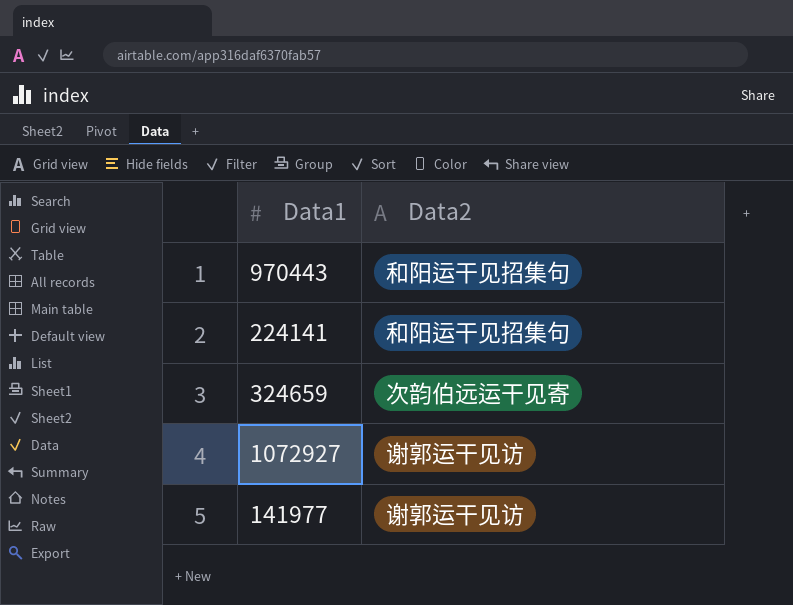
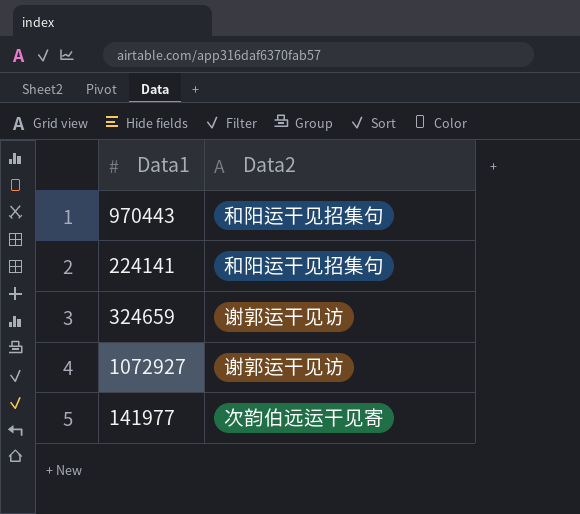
324659 | Data2: 次韵伯远运干见寄 -> 谢郭运干见访
141977 | Data2: 谢郭运干见访 -> 次韵伯远运干见寄

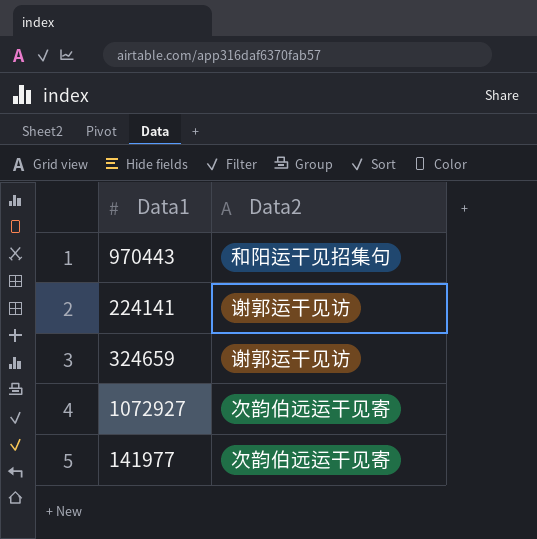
224141 | Data2: 和阳运干见招集句 -> 谢郭运干见访
1072927 | Data2: 谢郭运干见访 -> 次韵伯远运干见寄

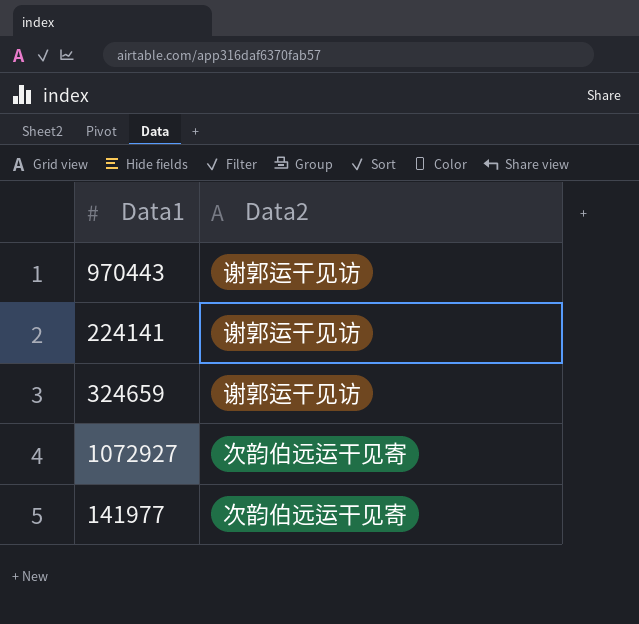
970443 | Data2: 和阳运干见招集句 -> 谢郭运干见访

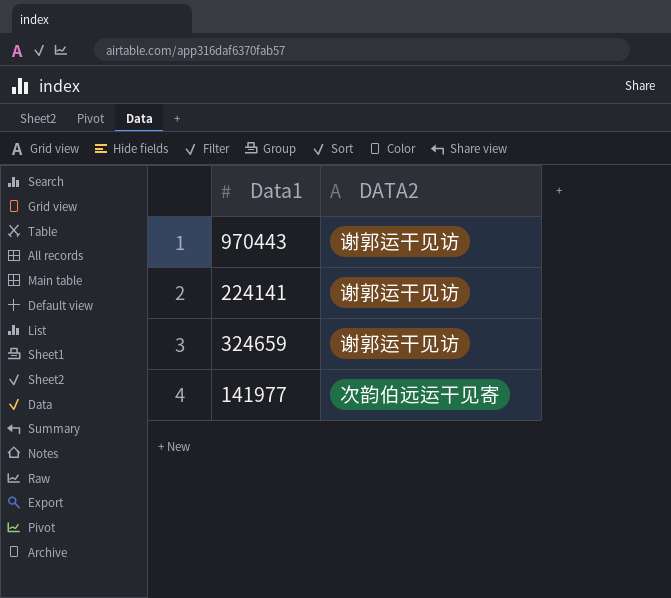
column name: Data2 -> DATA2
row 1072927: 次韵伯远运干见寄 -> none

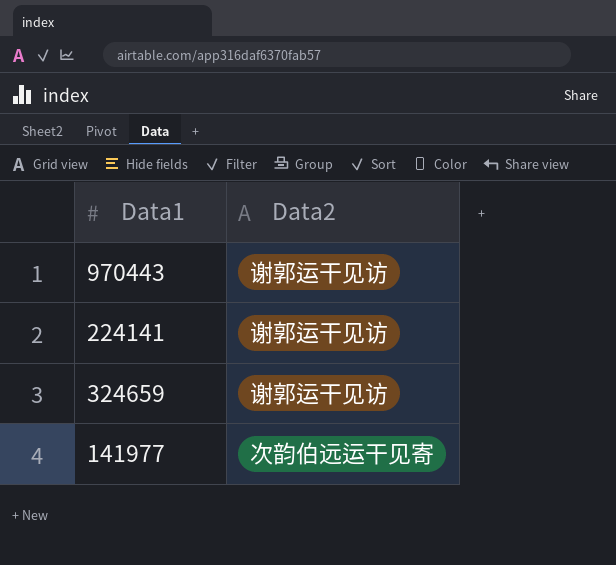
column name: DATA2 -> Data2

